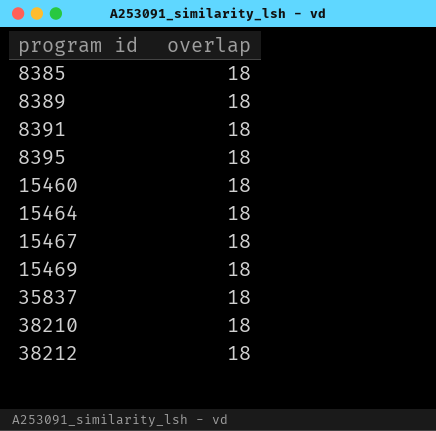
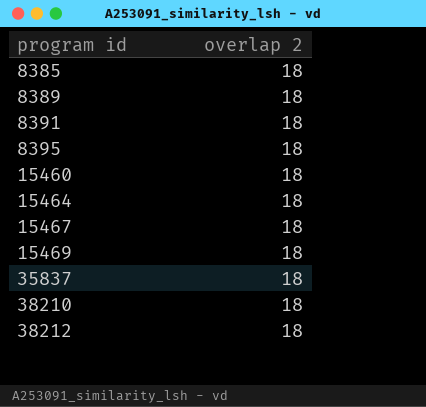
column name: overlap -> overlap 2

